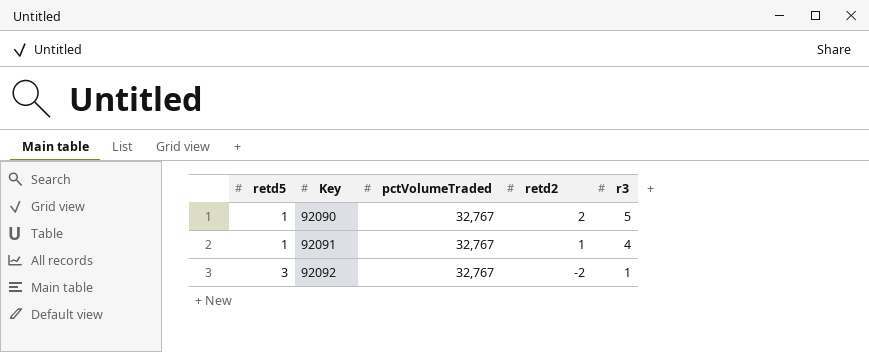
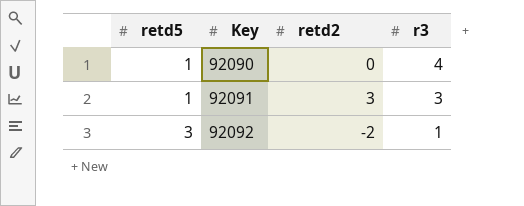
column pctVolumeTraded | position: 3 -> none
92090 | retd2: 2 -> 0
92090 | r3: 5 -> 4
92091 | retd2: 1 -> 3
92091 | r3: 4 -> 3

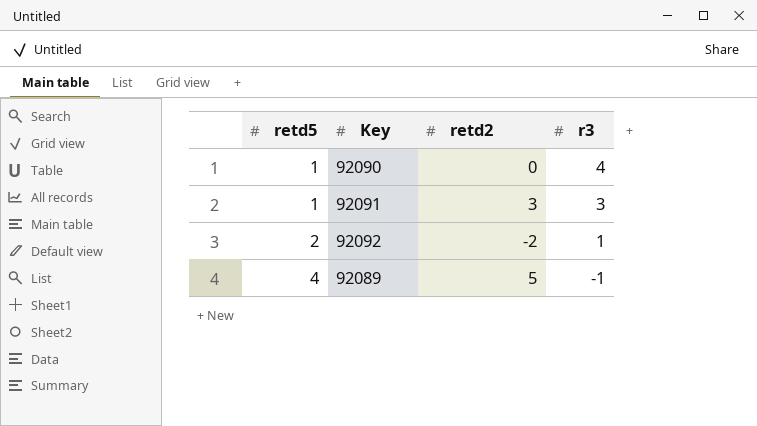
92092 | retd5: 3 -> 2
row 92089: none -> 4 | 5 | -1

